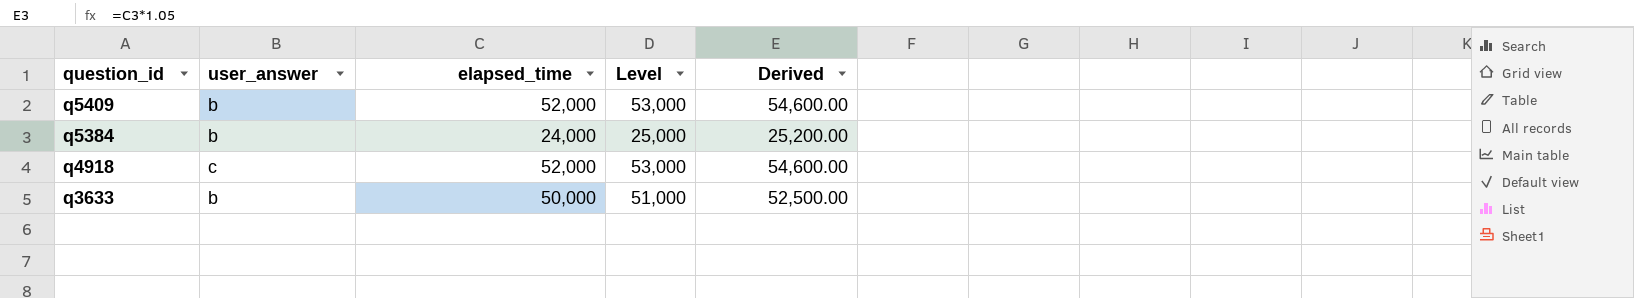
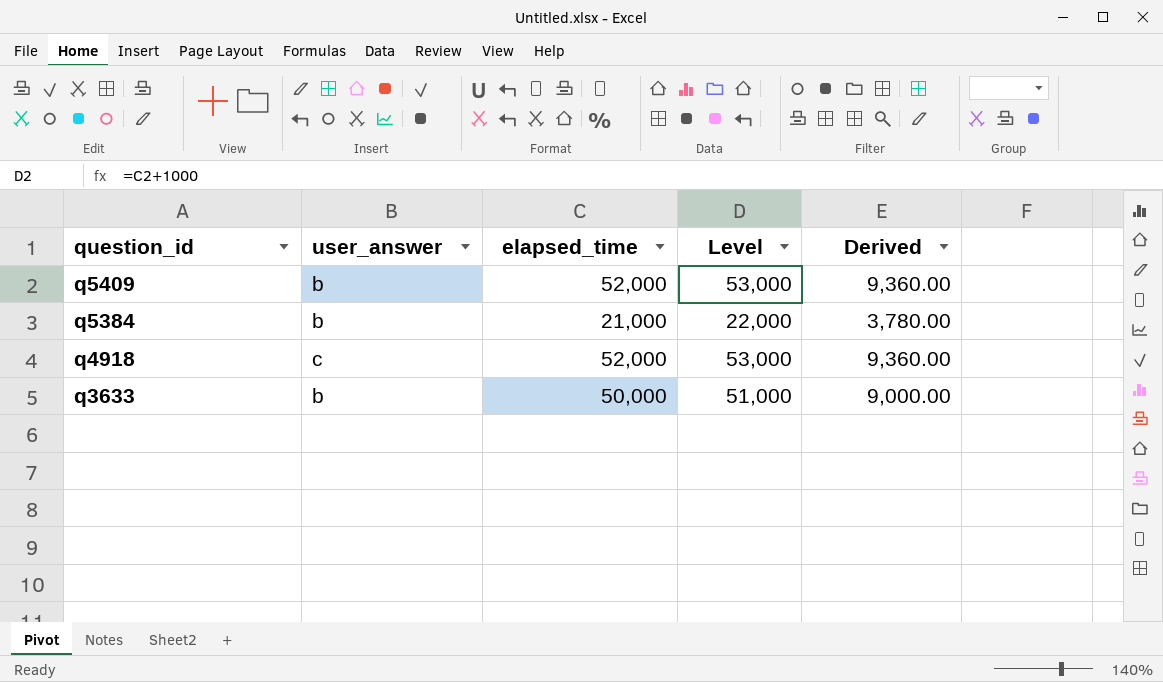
column Derived | formula: [elapsed_time] * 1.05 -> [elapsed_time] * 0.18
q5384 | elapsed_time: 24,000 -> 21,000
q5384 | Level: 25,000 -> 22,000

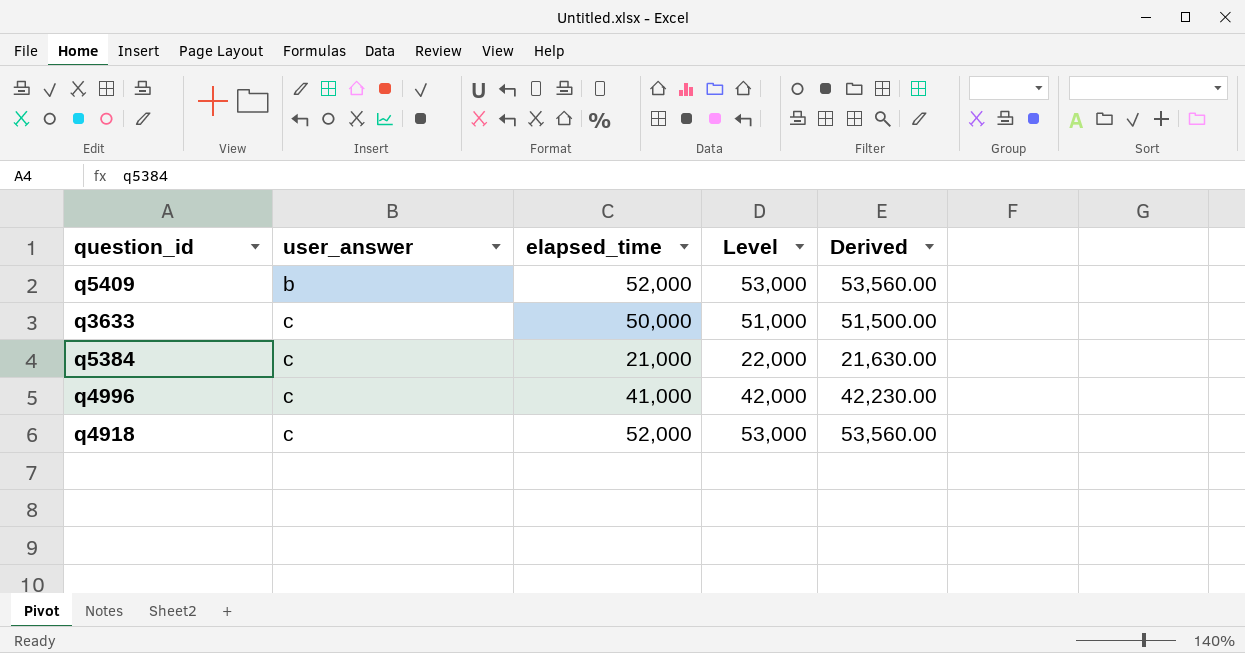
row order: question_id descending -> user_answer ascending
column Derived | formula: [elapsed_time] * 0.18 -> [elapsed_time] * 1.03
q3633 | user_answer: b -> c
q5384 | user_answer: b -> c
row q4996: none -> c | 41,000 | 42,000 | 42,230.00

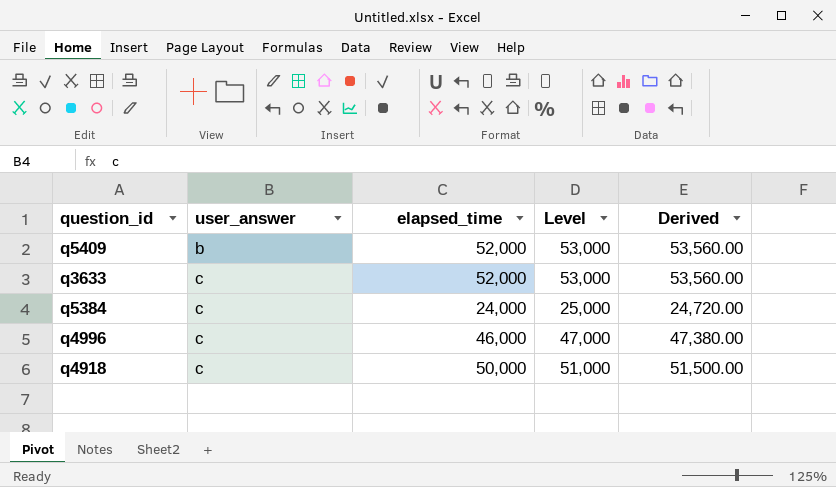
q3633 | elapsed_time: 50,000 -> 52,000
q3633 | Level: 51,000 -> 53,000
q3633 | Derived: 51,500.00 -> 53,560.00
q5384 | elapsed_time: 21,000 -> 24,000
q5384 | Level: 22,000 -> 25,000
q5384 | Derived: 21,630.00 -> 24,720.00
q4996 | elapsed_time: 41,000 -> 46,000
q4996 | Level: 42,000 -> 47,000
q4996 | Derived: 42,230.00 -> 47,380.00
q4918 | elapsed_time: 52,000 -> 50,000
q4918 | Level: 53,000 -> 51,000
q4918 | Derived: 53,560.00 -> 51,500.00

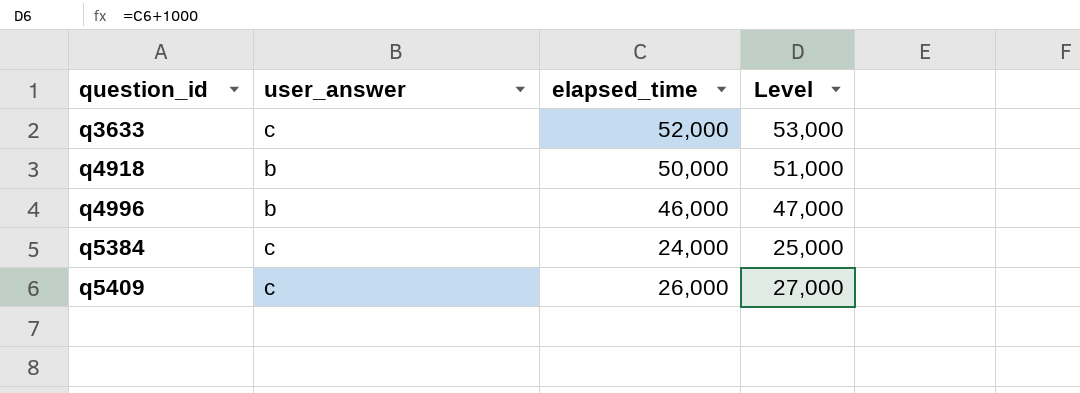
row order: user_answer ascending -> question_id ascending
column Derived | formula: [elapsed_time] * 1.03 -> none
q4918 | user_answer: c -> b
q4996 | user_answer: c -> b
q5409 | user_answer: b -> c
q5409 | elapsed_time: 52,000 -> 26,000
q5409 | Level: 53,000 -> 27,000

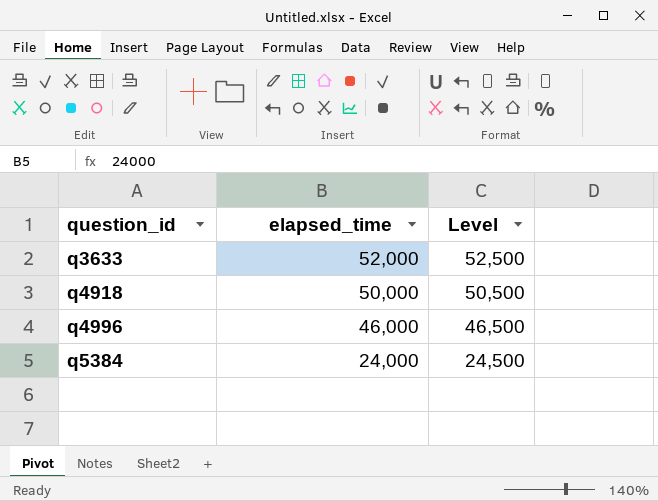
column user_answer | position: 2 -> none
column Level | formula: [elapsed_time] + 1000 -> [elapsed_time] + 500
row q5409: c | 26,000 | 27,000 -> none

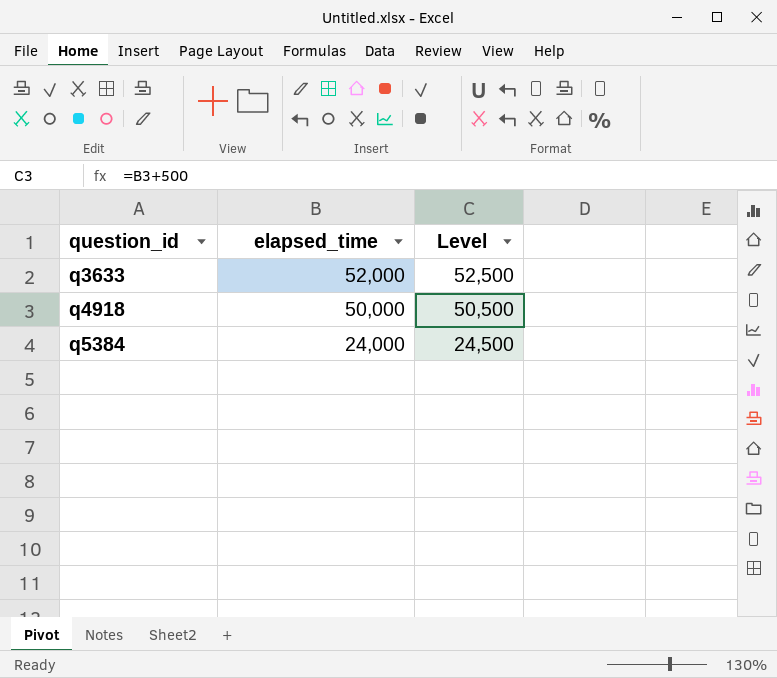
row q4996: 46,000 | 46,500 -> none

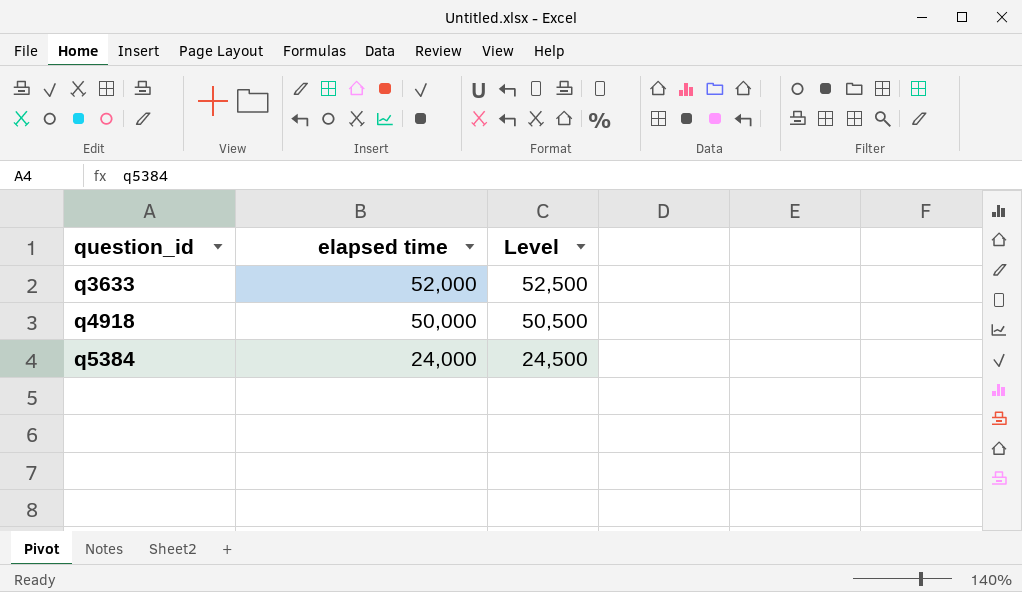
column name: elapsed_time -> elapsed time

